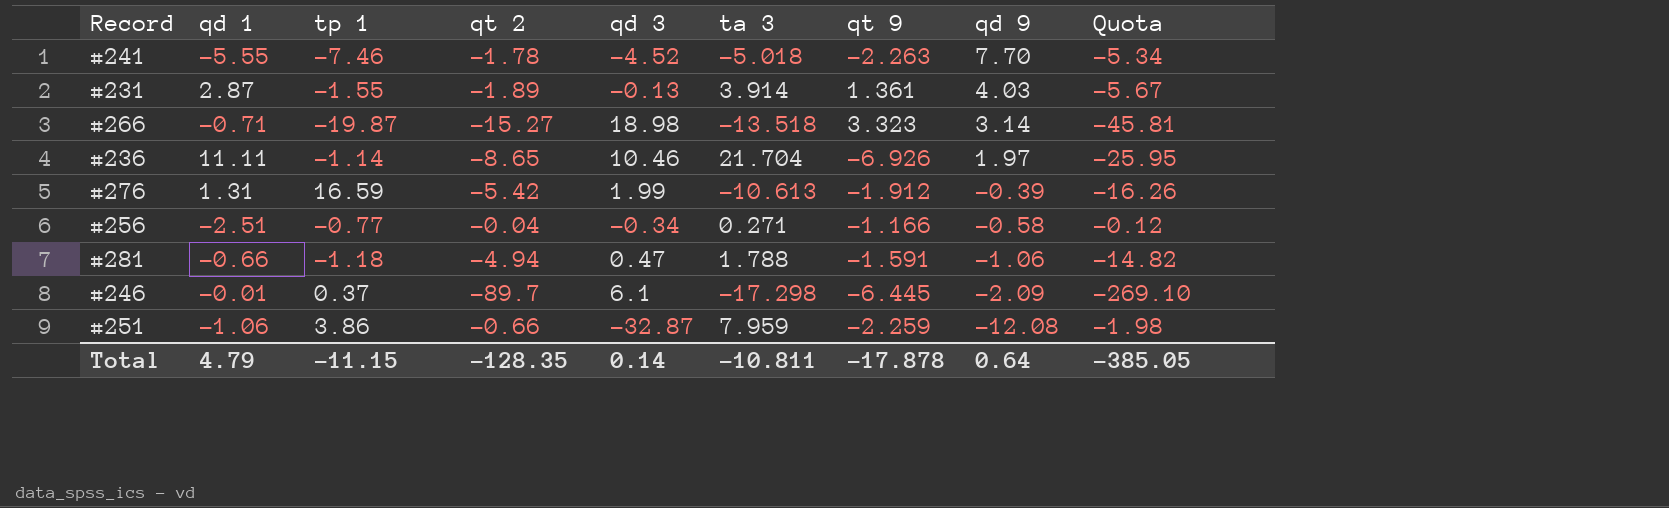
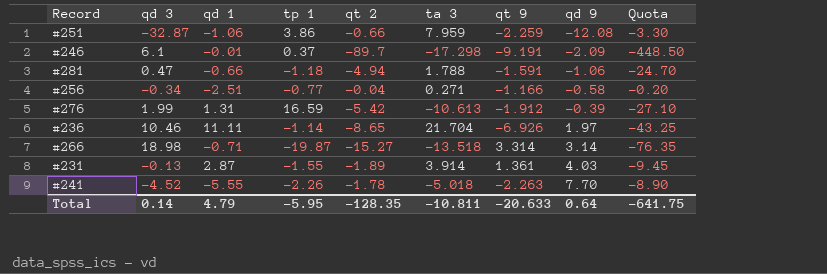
row order: qd 9 descending -> qd 9 ascending
column qd 3 | position: 5 -> 2
column Quota | formula: [qt 2] * 3 -> [qt 2] * 5
#246 | qt 9: -6.445 -> -9.191
#266 | qt 9: 3.323 -> 3.314
#241 | tp 1: -7.46 -> -2.26
Total | tp 1: -11.15 -> -5.95
Total | qt 9: -17.878 -> -20.633
Total | Quota: -385.05 -> -641.75

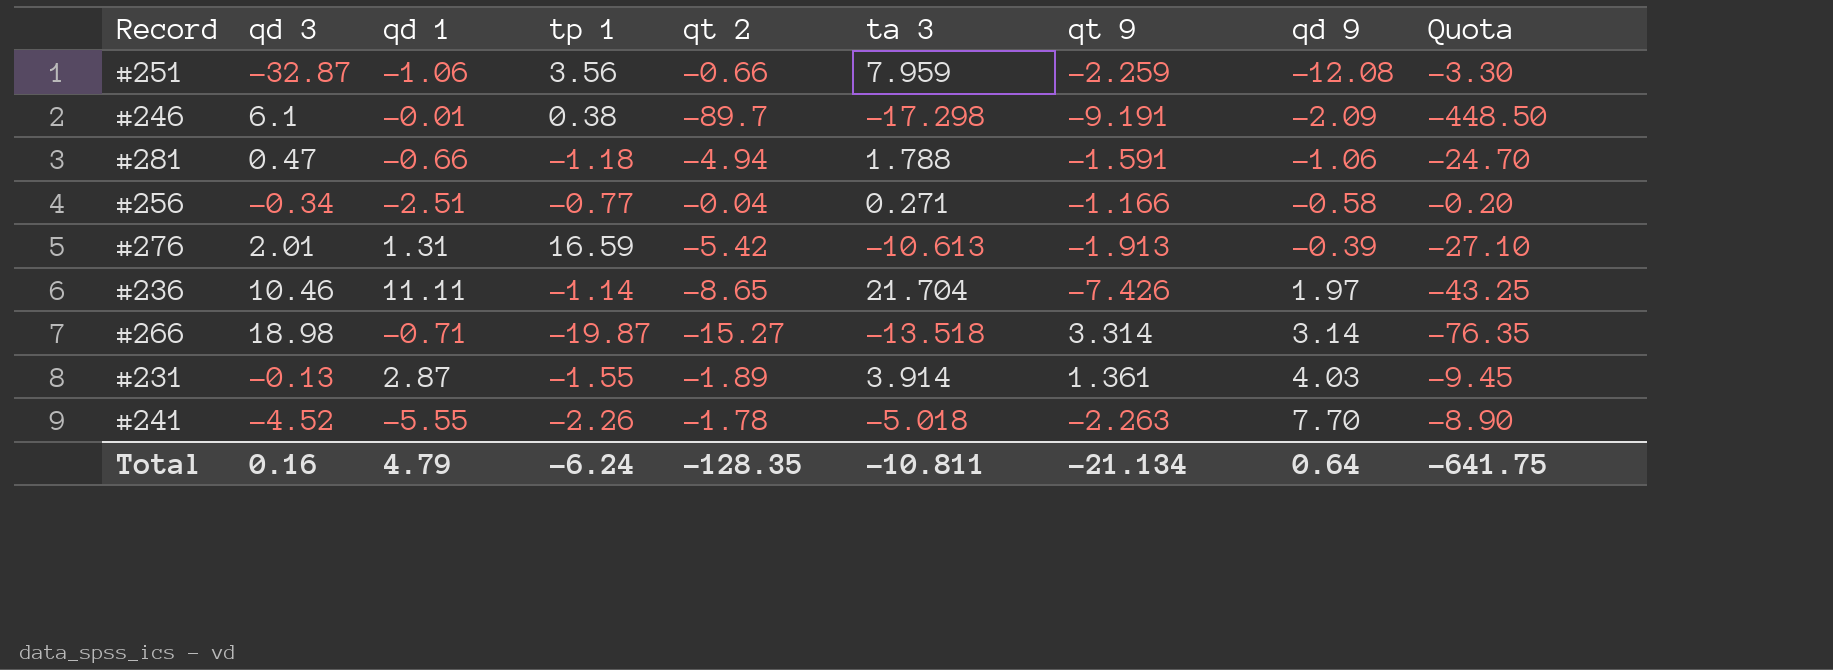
#251 | tp 1: 3.86 -> 3.56
#246 | tp 1: 0.37 -> 0.38
#276 | qd 3: 1.99 -> 2.01
#276 | qt 9: -1.912 -> -1.913
#236 | qt 9: -6.926 -> -7.426
Total | qd 3: 0.14 -> 0.16
Total | tp 1: -5.95 -> -6.24
Total | qt 9: -20.633 -> -21.134

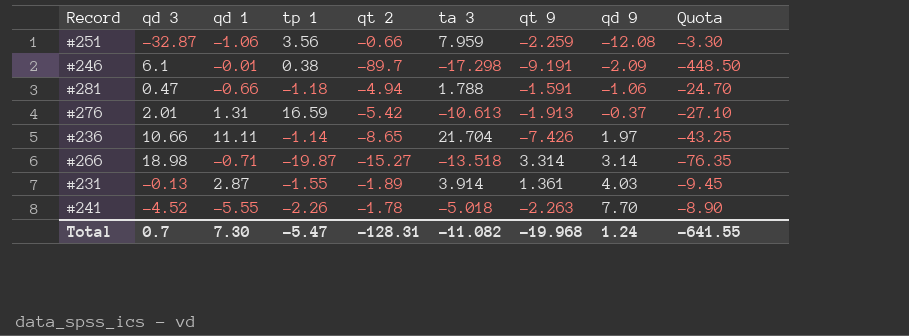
row #256: -0.34 | -2.51 | -0.77 | -0.04 | 0.271 | -1.166 | -0.58 | -0.20 -> none
#276 | qd 9: -0.39 -> -0.37
#236 | qd 3: 10.46 -> 10.66
Total | qd 3: 0.16 -> 0.7
Total | qd 1: 4.79 -> 7.30
Total | tp 1: -6.24 -> -5.47
Total | qt 2: -128.35 -> -128.31
Total | ta 3: -10.811 -> -11.082
Total | qt 9: -21.134 -> -19.968
Total | qd 9: 0.64 -> 1.24
Total | Quota: -641.75 -> -641.55

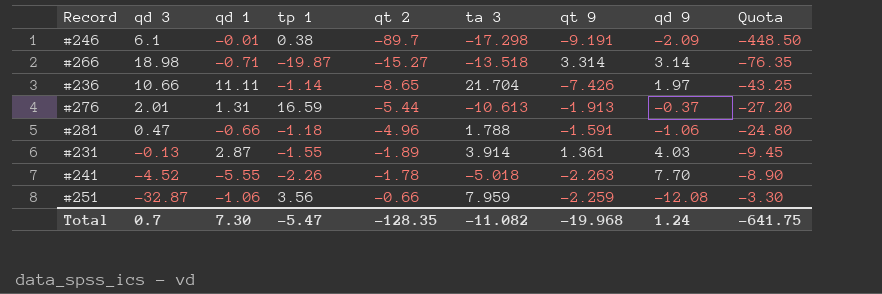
row order: qd 9 ascending -> qt 2 ascending
#276 | qt 2: -5.42 -> -5.44
#276 | Quota: -27.10 -> -27.20
#281 | qt 2: -4.94 -> -4.96
#281 | Quota: -24.70 -> -24.80
Total | qt 2: -128.31 -> -128.35
Total | Quota: -641.55 -> -641.75

